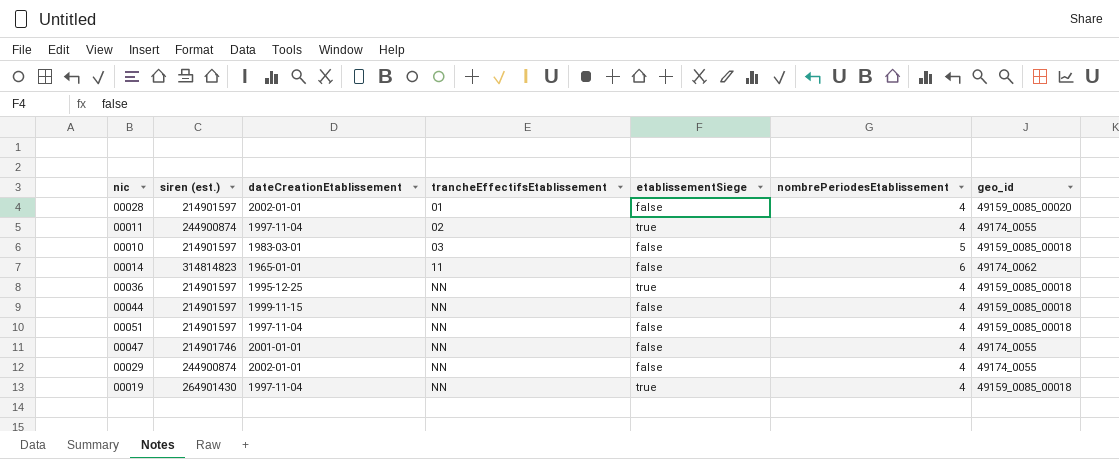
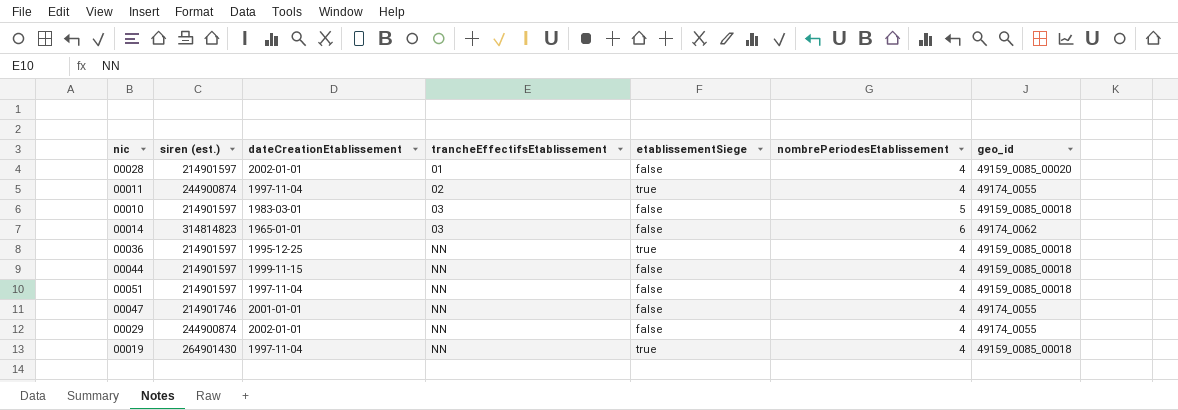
00014 | trancheEffectifsEtablissement: 11 -> 03

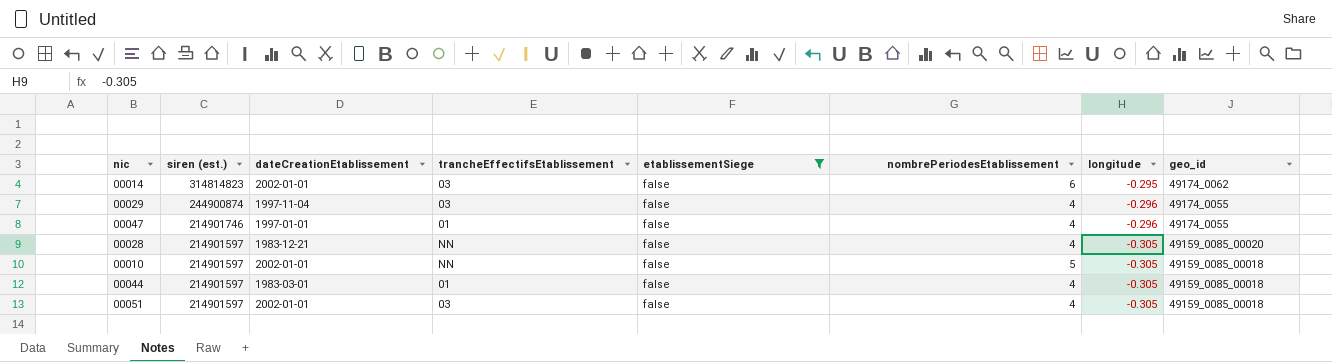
filter: none -> etablissementSiege = false
row order: trancheEffectifsEtablissement ascending -> siren (est.) descending
column longitude | position: none -> 7
00014 | dateCreationEtablissement: 1965-01-01 -> 2002-01-01
00029 | dateCreationEtablissement: 2002-01-01 -> 1997-11-04
00029 | trancheEffectifsEtablissement: NN -> 03
00047 | dateCreationEtablissement: 2001-01-01 -> 1997-01-01
00047 | trancheEffectifsEtablissement: NN -> 01
00028 | dateCreationEtablissement: 2002-01-01 -> 1983-12-21
00028 | trancheEffectifsEtablissement: 01 -> NN
00010 | dateCreationEtablissement: 1983-03-01 -> 2002-01-01
00010 | trancheEffectifsEtablissement: 03 -> NN
00044 | dateCreationEtablissement: 1999-11-15 -> 1983-03-01
00044 | trancheEffectifsEtablissement: NN -> 01
00051 | dateCreationEtablissement: 1997-11-04 -> 2002-01-01
00051 | trancheEffectifsEtablissement: NN -> 03

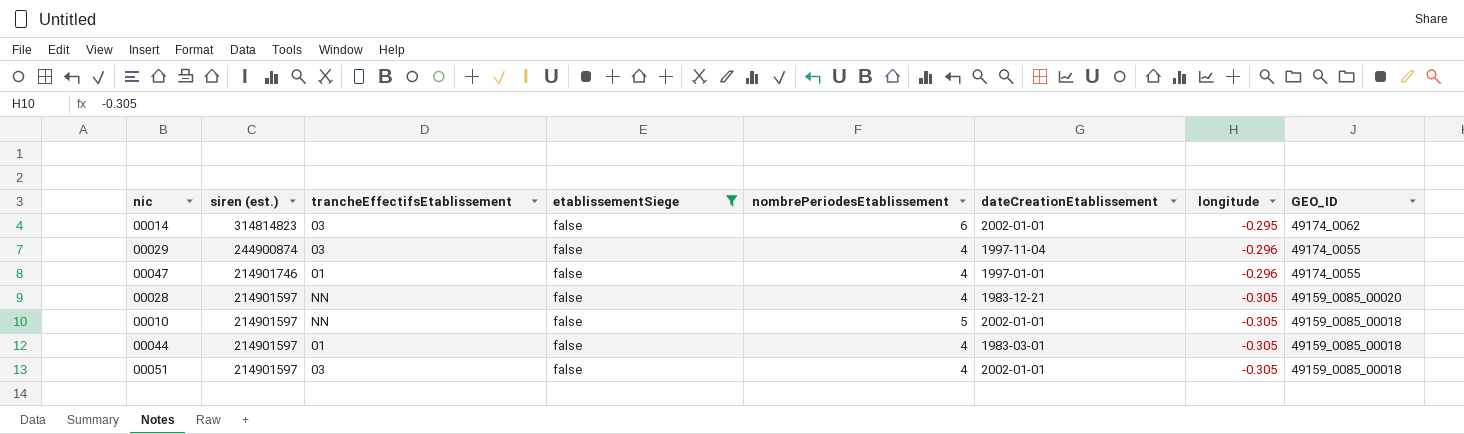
column dateCreationEtablissement | position: 3 -> 6
column name: geo_id -> GEO_ID

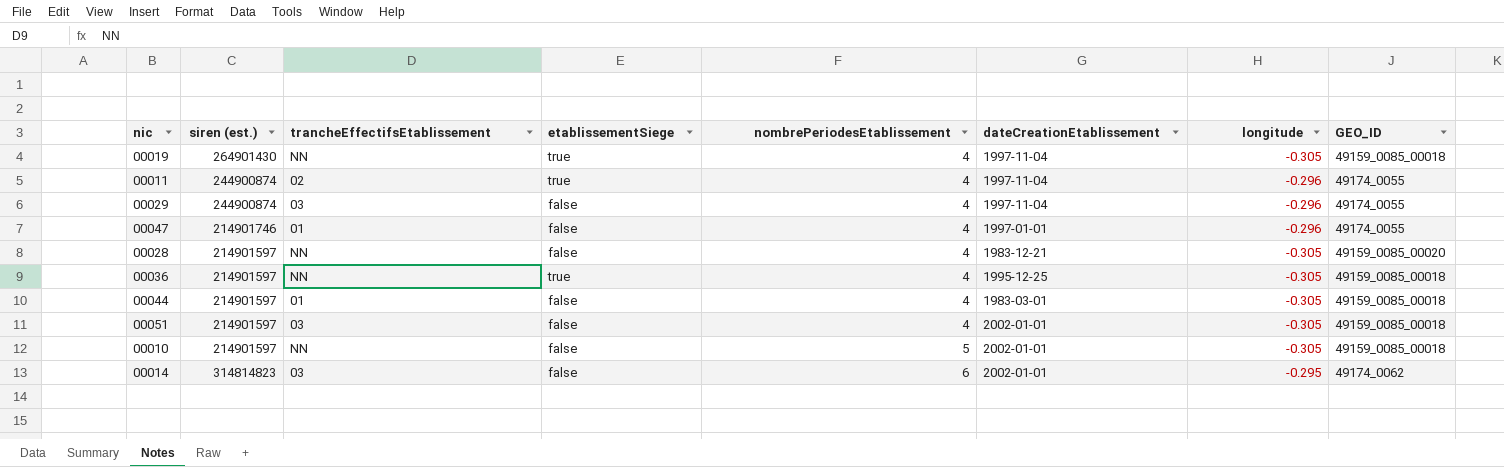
filter: etablissementSiege = false -> none
row order: siren (est.) descending -> nombrePeriodesEtablissement ascending

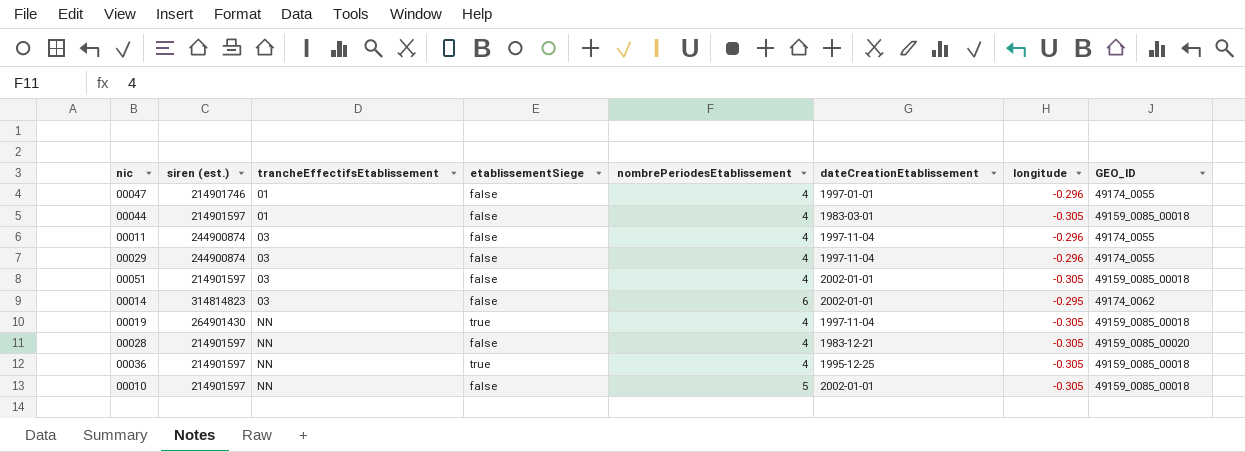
row order: nombrePeriodesEtablissement ascending -> trancheEffectifsEtablissement ascending
00011 | trancheEffectifsEtablissement: 02 -> 03
00011 | etablissementSiege: true -> false

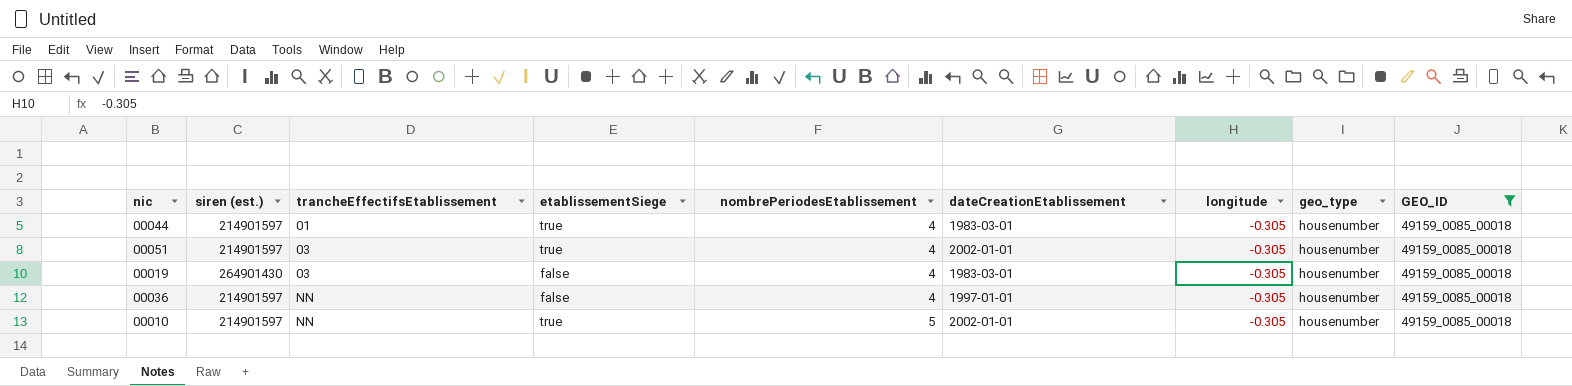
filter: none -> GEO_ID = 49159_0085_00018
column geo_type | position: none -> 8
00044 | etablissementSiege: false -> true
00051 | etablissementSiege: false -> true
00019 | trancheEffectifsEtablissement: NN -> 03
00019 | etablissementSiege: true -> false
00019 | dateCreationEtablissement: 1997-11-04 -> 1983-03-01
00036 | etablissementSiege: true -> false
00036 | dateCreationEtablissement: 1995-12-25 -> 1997-01-01
00010 | etablissementSiege: false -> true

